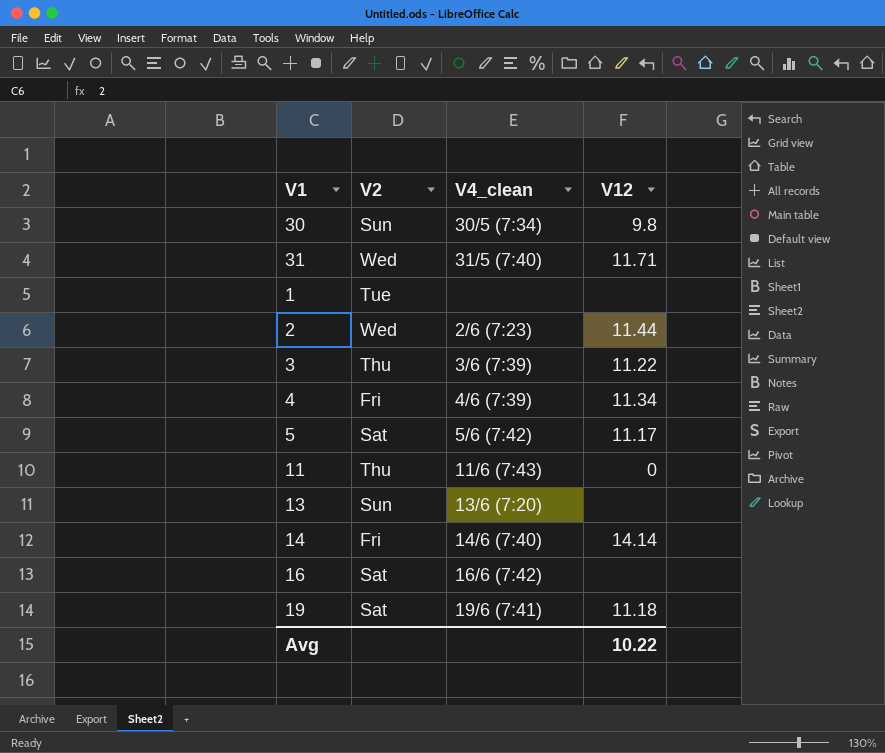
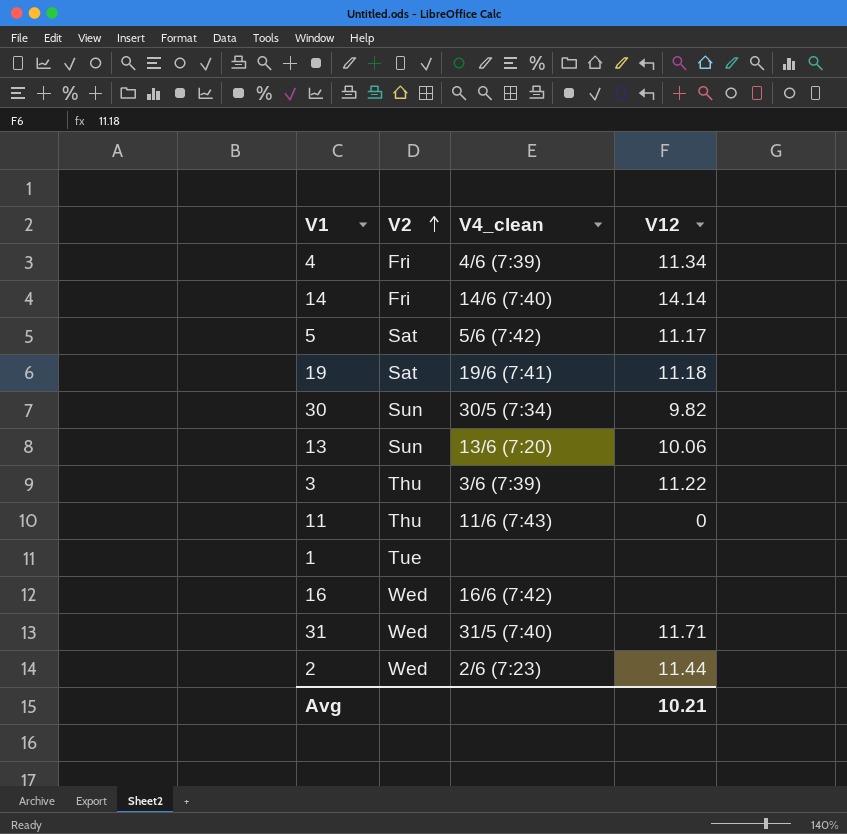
row order: none -> V2 ascending
30 | V12: 9.8 -> 9.82
13 | V12: none -> 10.06
16 | V2: Sat -> Wed
Avg | V12: 10.22 -> 10.21

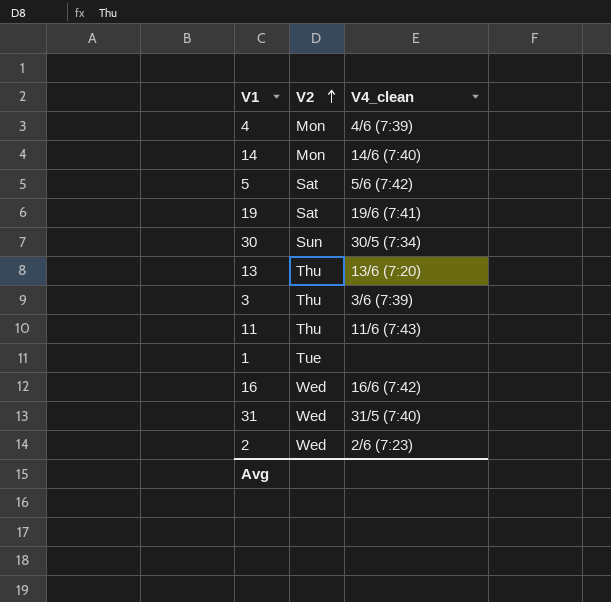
column V12 | position: 4 -> none
4 | V2: Fri -> Mon
14 | V2: Fri -> Mon
13 | V2: Sun -> Thu

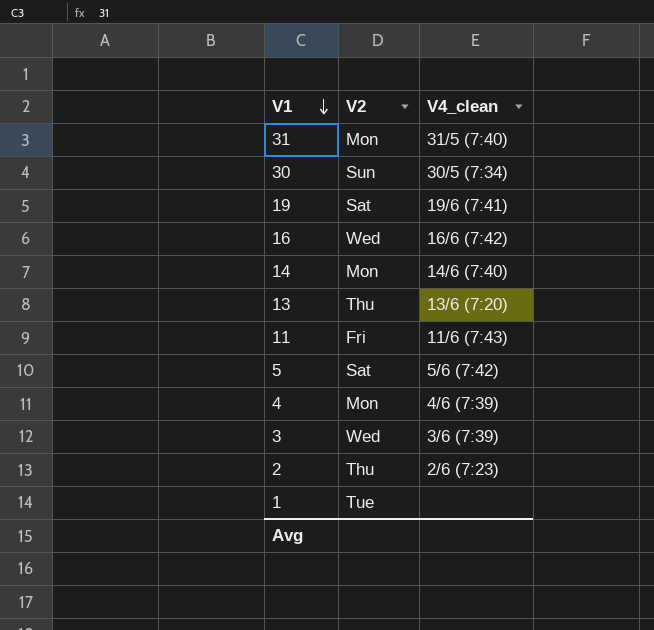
row order: V2 ascending -> V1 descending
31 | V2: Wed -> Mon
11 | V2: Thu -> Fri
3 | V2: Thu -> Wed
2 | V2: Wed -> Thu

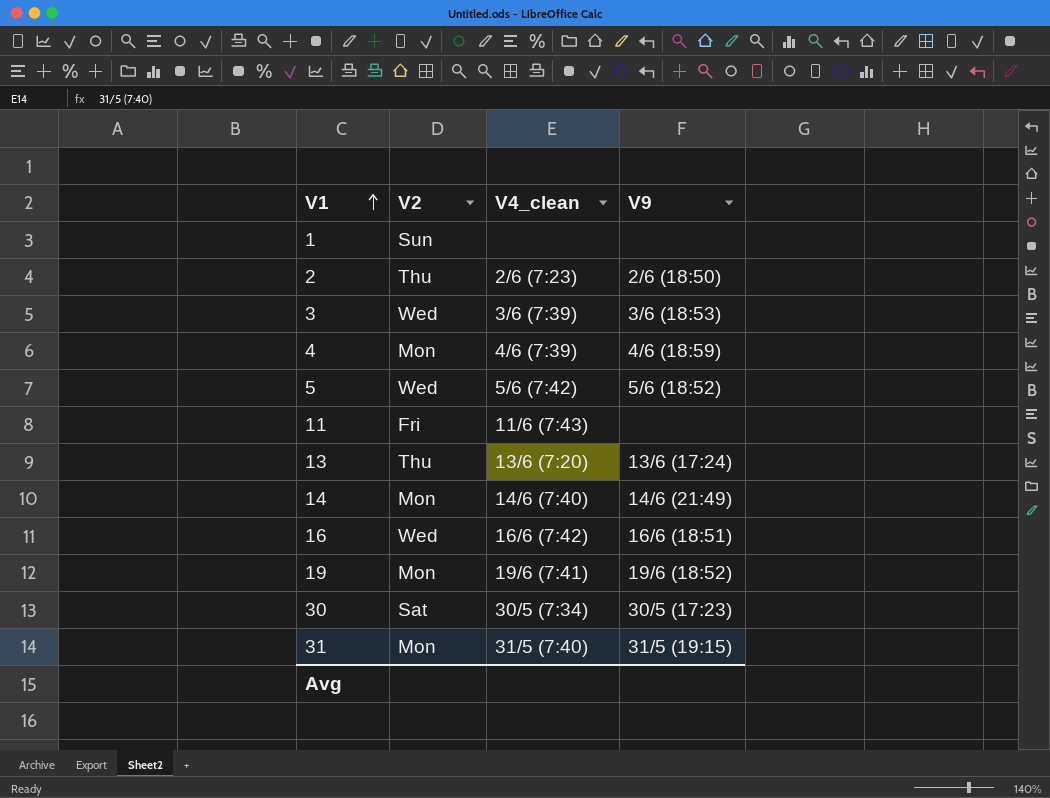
row order: V1 descending -> V1 ascending
column V9 | position: none -> 4
1 | V2: Tue -> Sun
5 | V2: Sat -> Wed
19 | V2: Sat -> Mon
30 | V2: Sun -> Sat

